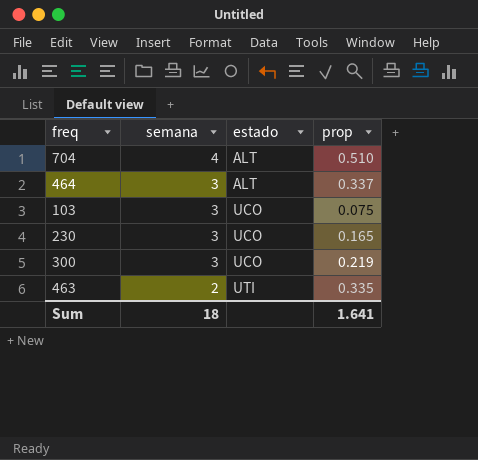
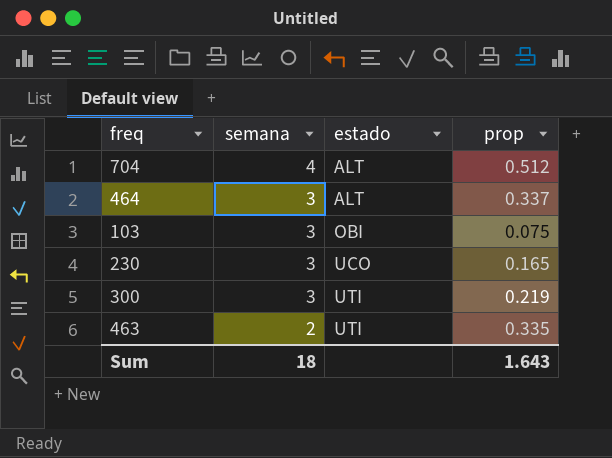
704 | prop: 0.510 -> 0.512
103 | estado: UCO -> OBI
300 | estado: UCO -> UTI
Sum | prop: 1.641 -> 1.643

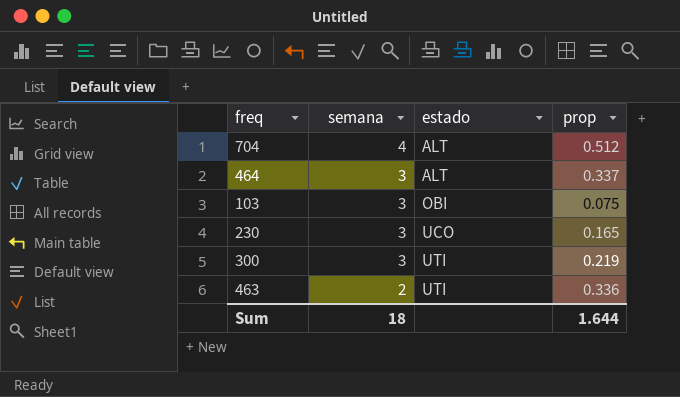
463 | prop: 0.335 -> 0.336
Sum | prop: 1.643 -> 1.644

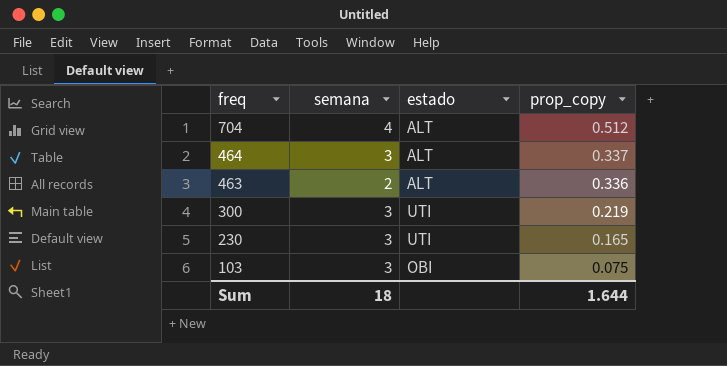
row order: semana descending -> freq descending
column name: prop -> prop_copy
463 | estado: UTI -> ALT
230 | estado: UCO -> UTI

